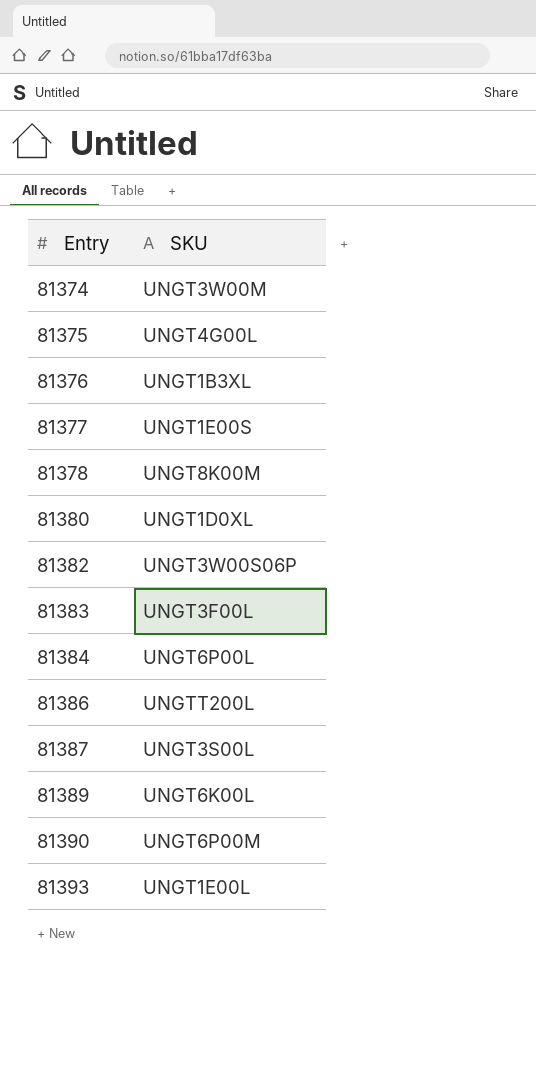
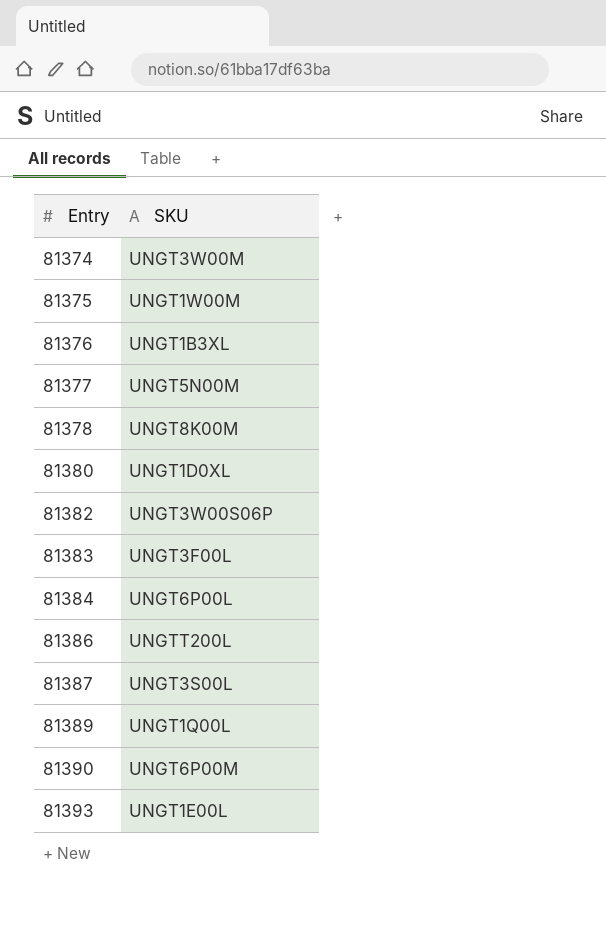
81375 | SKU: UNGT4G00L -> UNGT1W00M
81377 | SKU: UNGT1E00S -> UNGT5N00M
81389 | SKU: UNGT6K00L -> UNGT1Q00L

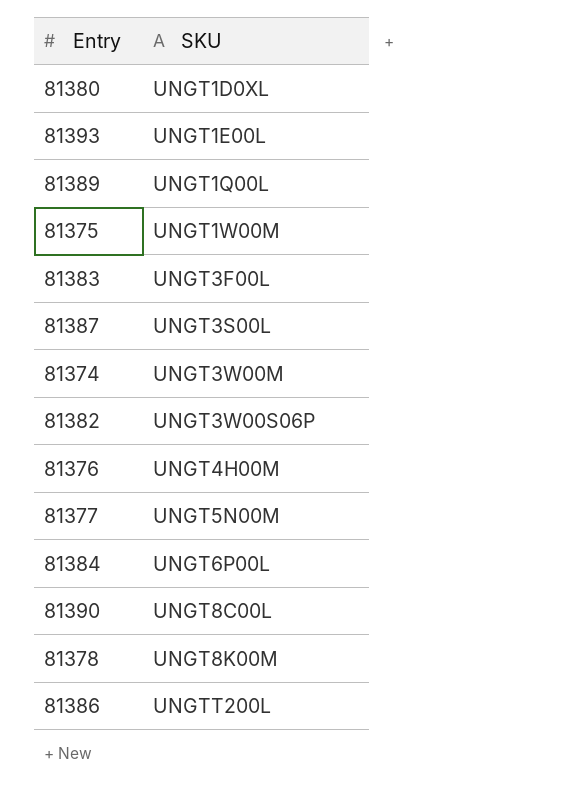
row order: Entry ascending -> SKU ascending
81376 | SKU: UNGT1B3XL -> UNGT4H00M
81390 | SKU: UNGT6P00M -> UNGT8C00L

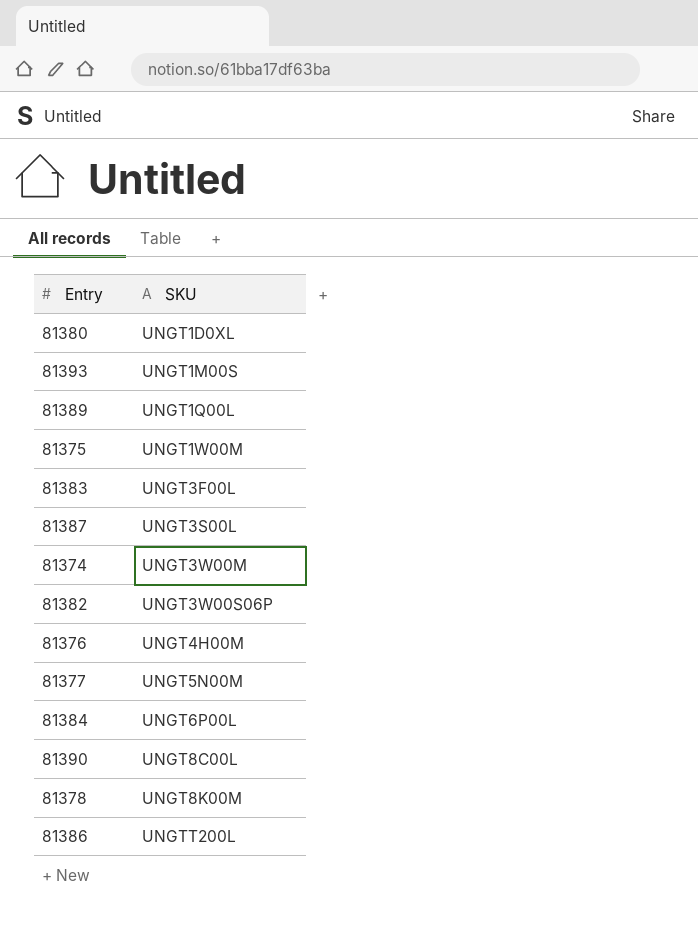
81393 | SKU: UNGT1E00L -> UNGT1M00S

